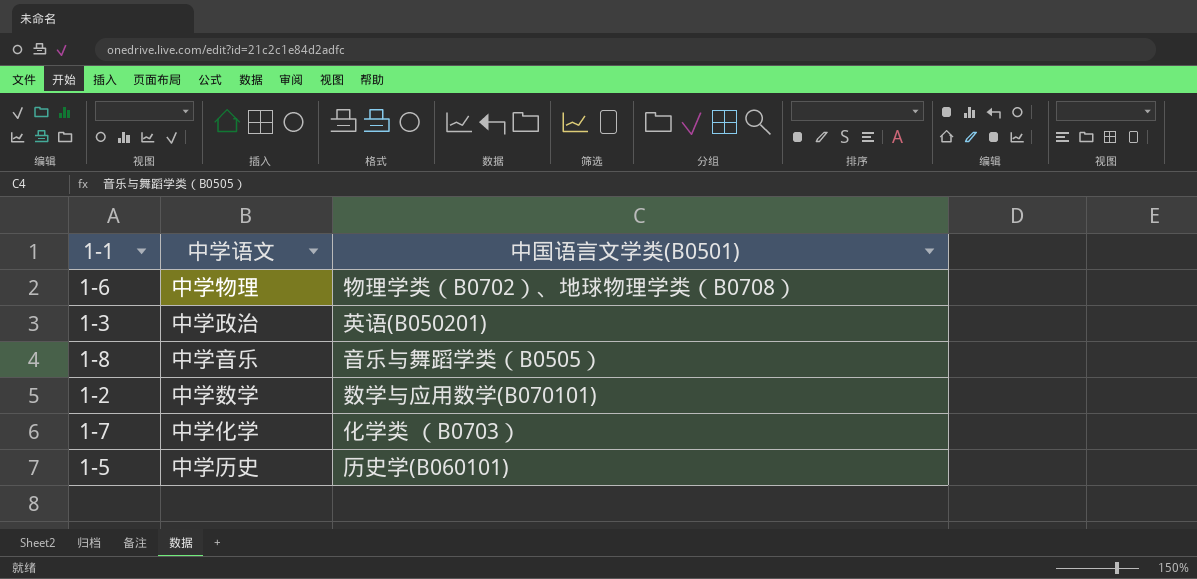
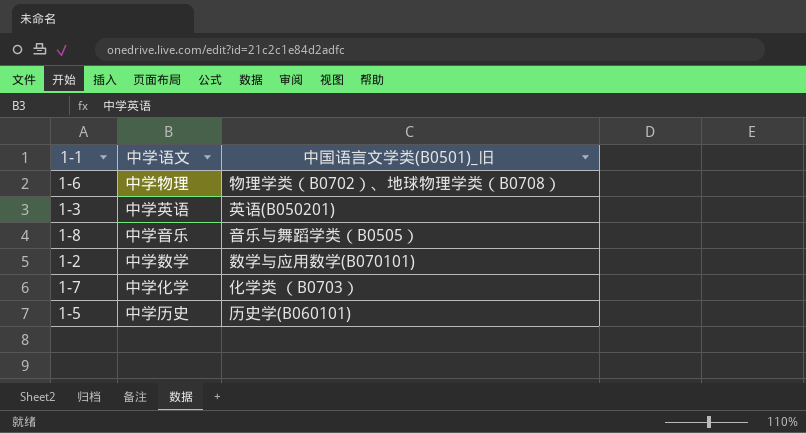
column name: 中国语言文学类(B0501) -> 中国语言文学类(B0501)_旧
1-3 | 中学语文: 中学政治 -> 中学英语

